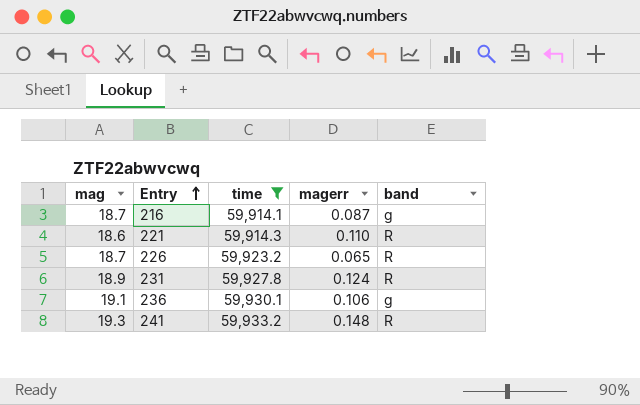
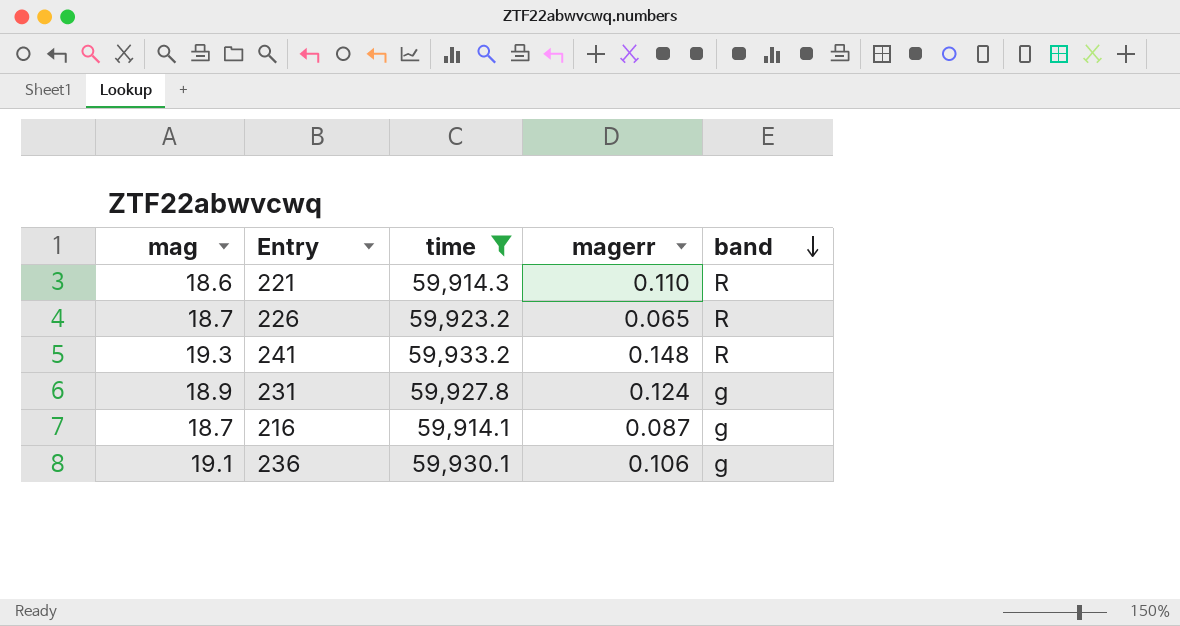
row order: Entry ascending -> band descending
231 | band: R -> g

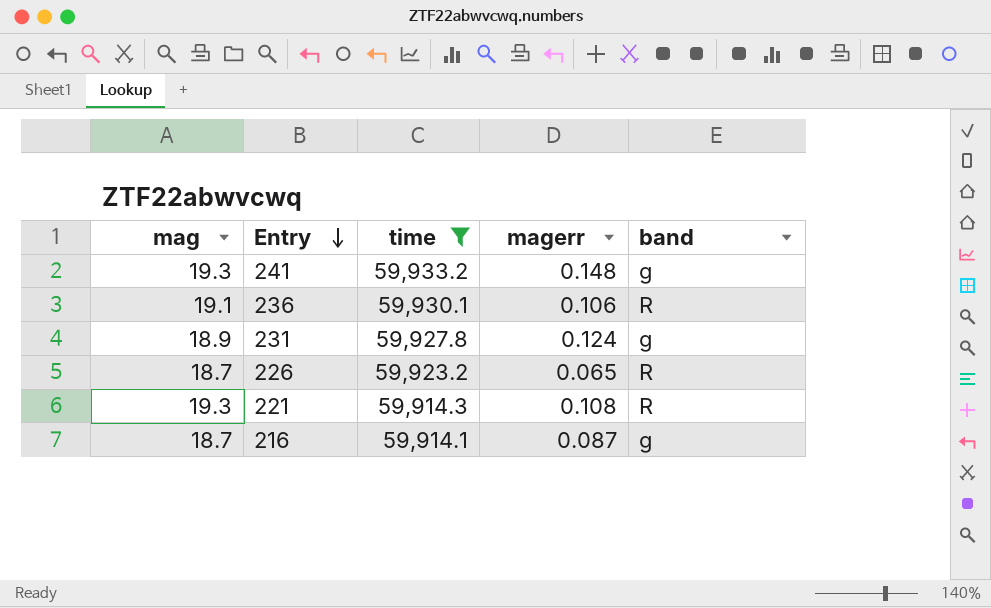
row order: band descending -> Entry descending
241 | band: R -> g
236 | band: g -> R
221 | mag: 18.6 -> 19.3
221 | magerr: 0.110 -> 0.108

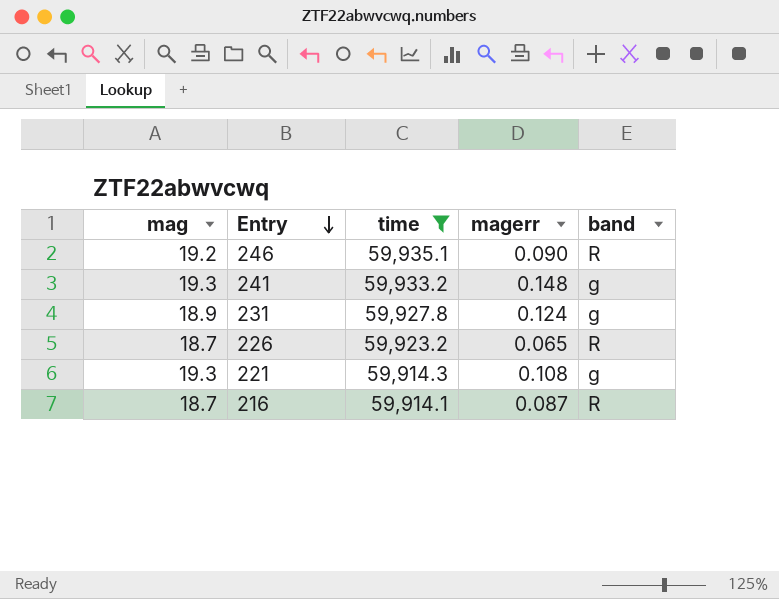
row 236: 19.1 | 59,930.1 | 0.106 | R -> none
row 246: none -> 19.2 | 59,935.1 | 0.090 | R
221 | band: R -> g
216 | band: g -> R

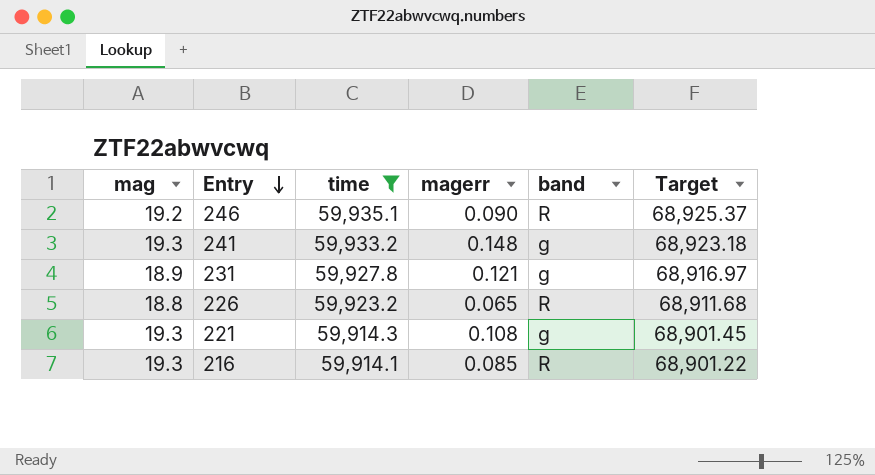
column Target | formula: none -> [time] * 1.15
231 | magerr: 0.124 -> 0.121
226 | mag: 18.7 -> 18.8
216 | mag: 18.7 -> 19.3
216 | magerr: 0.087 -> 0.085

